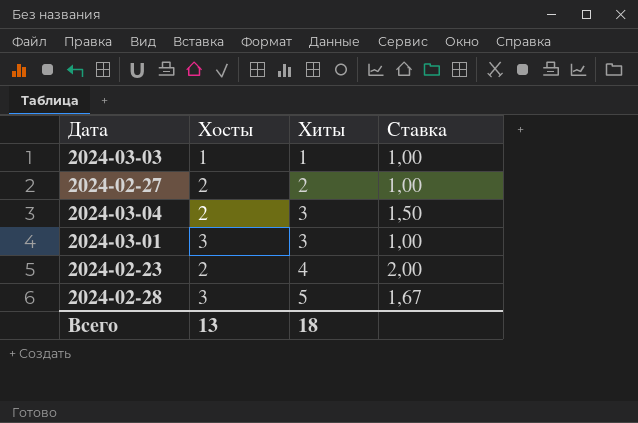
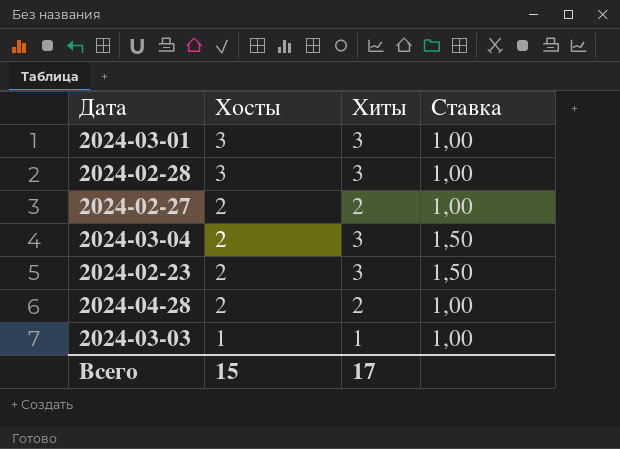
row order: Хиты ascending -> Хосты descending
2024-02-28 | Хиты: 5 -> 3
2024-02-28 | Ставка: 1,67 -> 1,00
2024-02-23 | Хиты: 4 -> 3
2024-02-23 | Ставка: 2,00 -> 1,50
row 2024-04-28: none -> 2 | 2 | 1,00
Всего | Хосты: 13 -> 15
Всего | Хиты: 18 -> 17

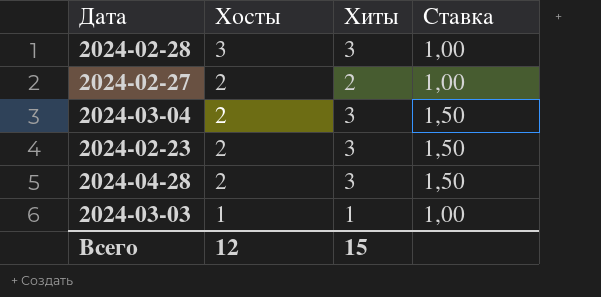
row 2024-03-01: 3 | 3 | 1,00 -> none
2024-04-28 | Хиты: 2 -> 3
2024-04-28 | Ставка: 1,00 -> 1,50
Всего | Хосты: 15 -> 12
Всего | Хиты: 17 -> 15

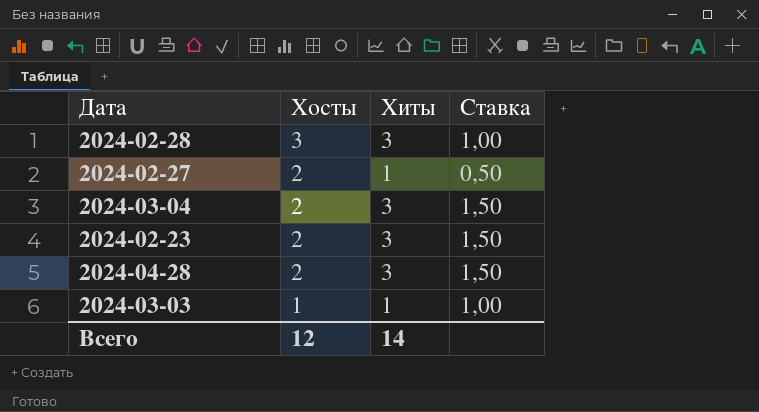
2024-02-27 | Хиты: 2 -> 1
2024-02-27 | Ставка: 1,00 -> 0,50
Всего | Хиты: 15 -> 14

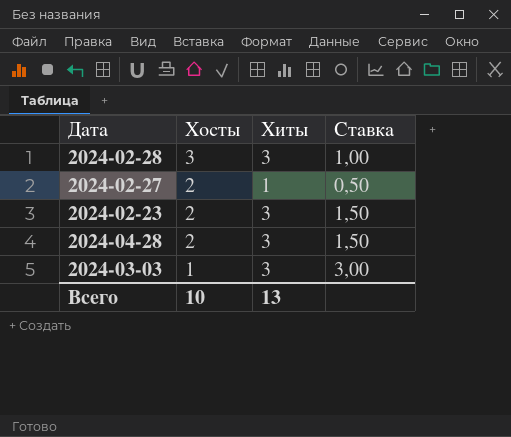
row 2024-03-04: 2 | 3 | 1,50 -> none
2024-03-03 | Хиты: 1 -> 3
2024-03-03 | Ставка: 1,00 -> 3,00
Всего | Хосты: 12 -> 10
Всего | Хиты: 14 -> 13

